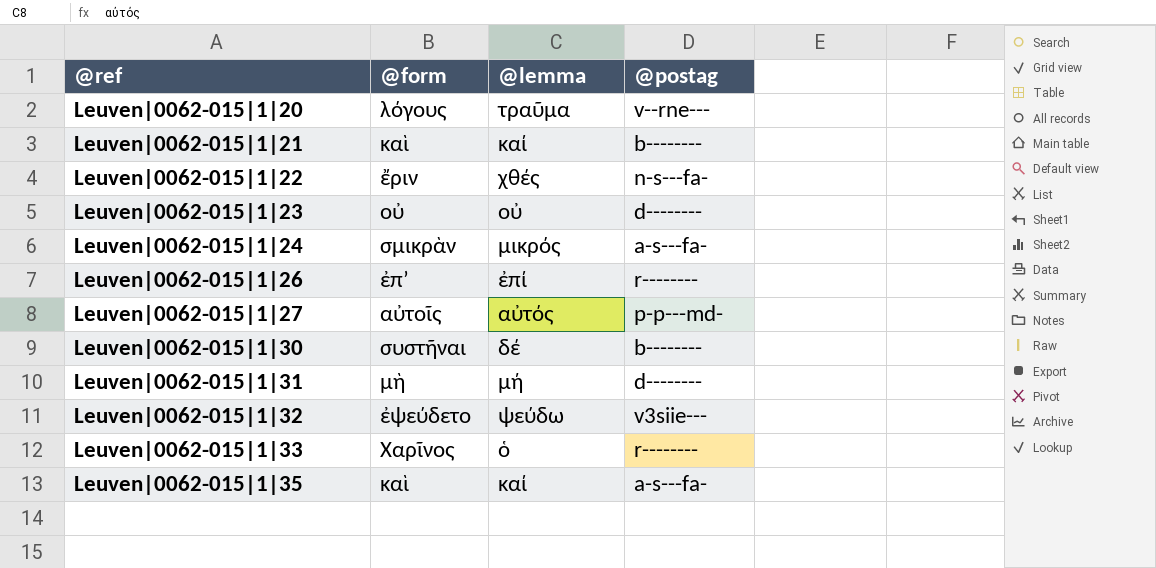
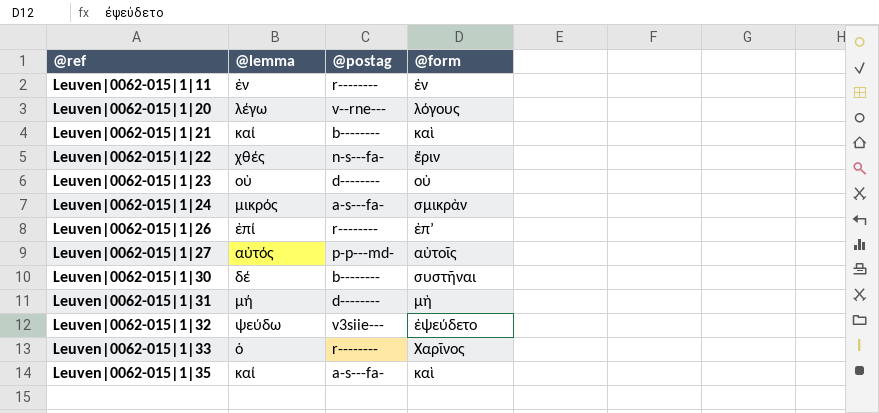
column @form | position: 2 -> 4
row Leuven|0062-015|1|11: none -> ἐν | r-------- | ἐν
Leuven|0062-015|1|20 | @lemma: τραῦμα -> λέγω

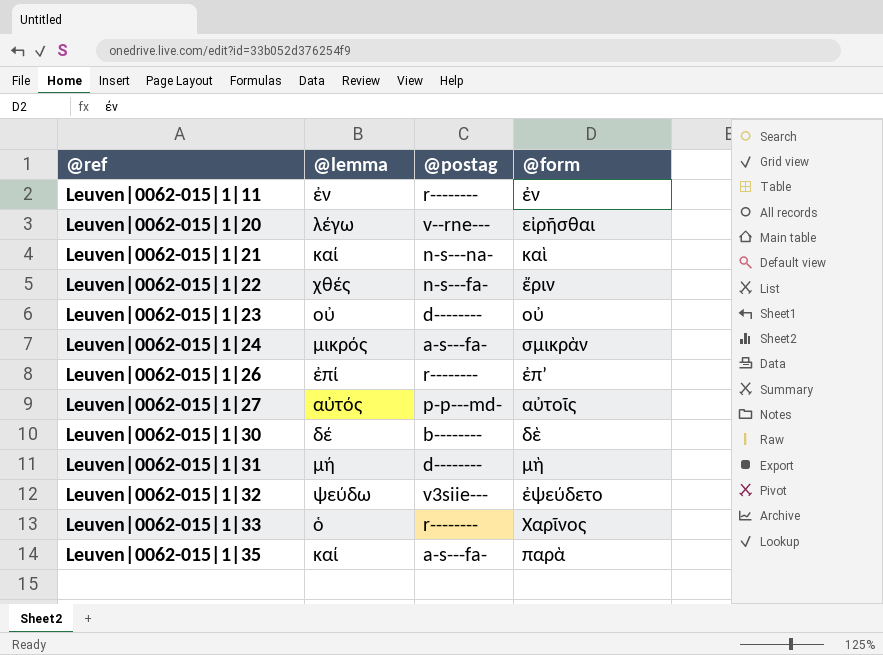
Leuven|0062-015|1|20 | @form: λόγους -> εἰρῆσθαι
Leuven|0062-015|1|21 | @postag: b-------- -> n-s---na-
Leuven|0062-015|1|30 | @form: συστῆναι -> δὲ
Leuven|0062-015|1|35 | @form: καὶ -> παρὰ

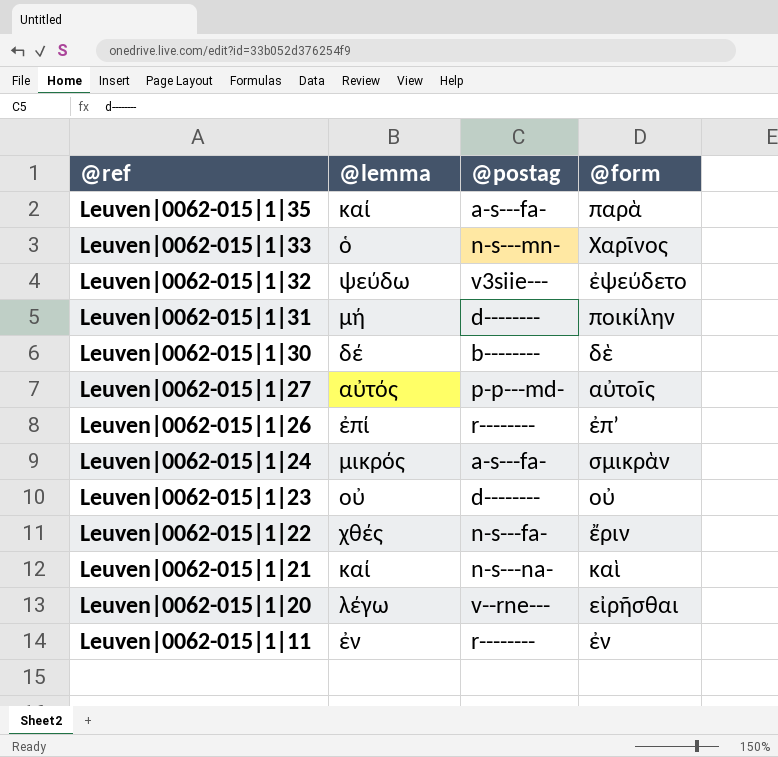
row order: @ref ascending -> @ref descending
Leuven|0062-015|1|33 | @postag: r-------- -> n-s---mn-
Leuven|0062-015|1|31 | @form: μὴ -> ποικίλην

